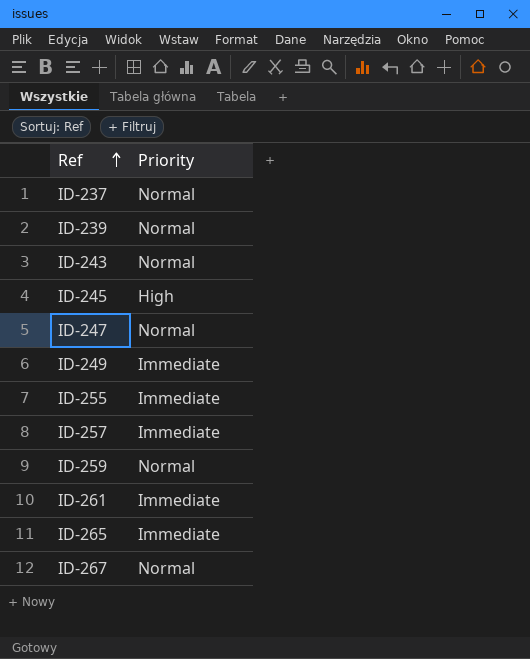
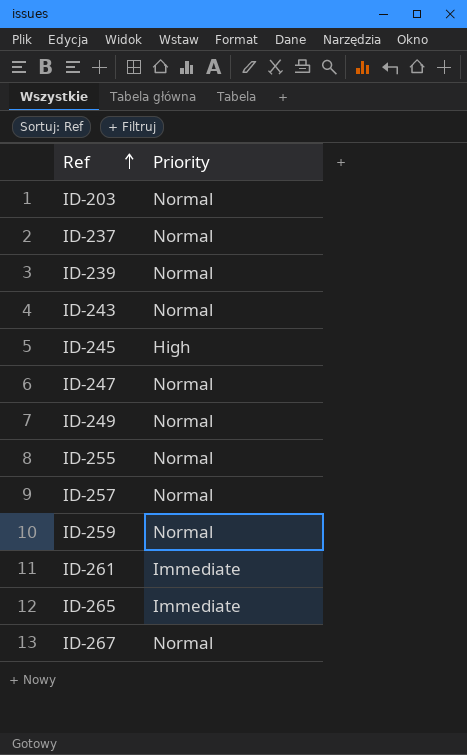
row ID-203: none -> Normal
ID-249 | Priority: Immediate -> Normal
ID-255 | Priority: Immediate -> Normal
ID-257 | Priority: Immediate -> Normal

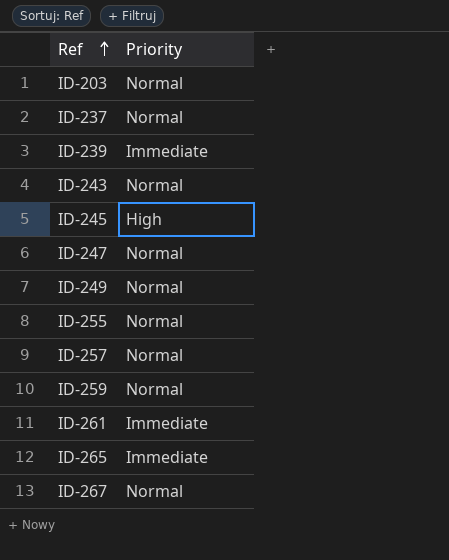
ID-239 | Priority: Normal -> Immediate

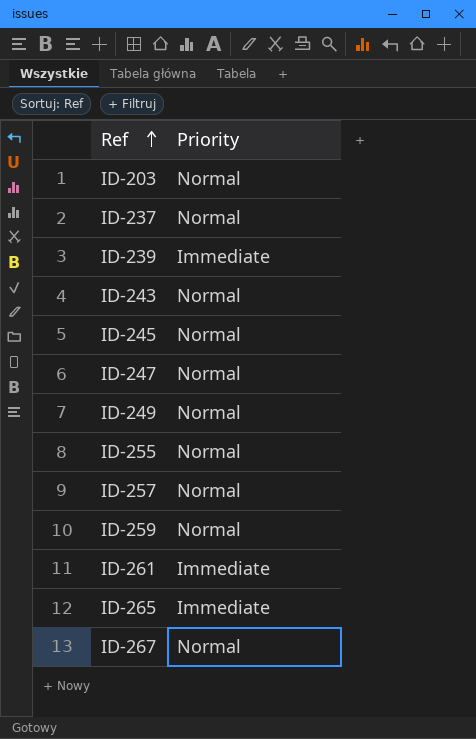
ID-245 | Priority: High -> Normal

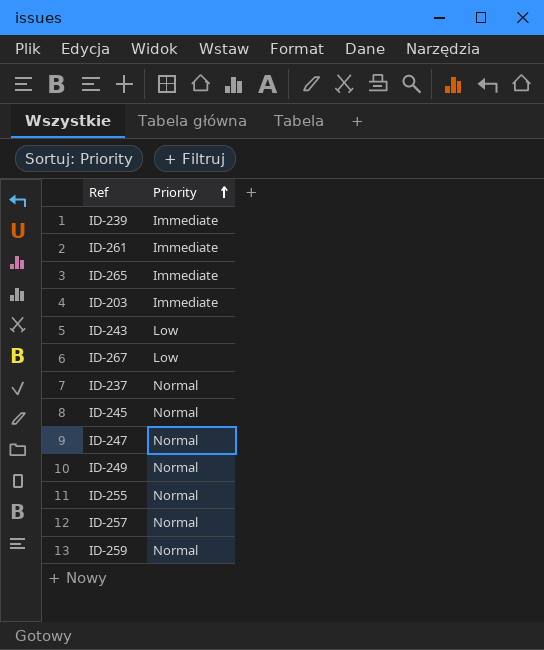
row order: Ref ascending -> Priority ascending
ID-203 | Priority: Normal -> Immediate
ID-243 | Priority: Normal -> Low
ID-267 | Priority: Normal -> Low

